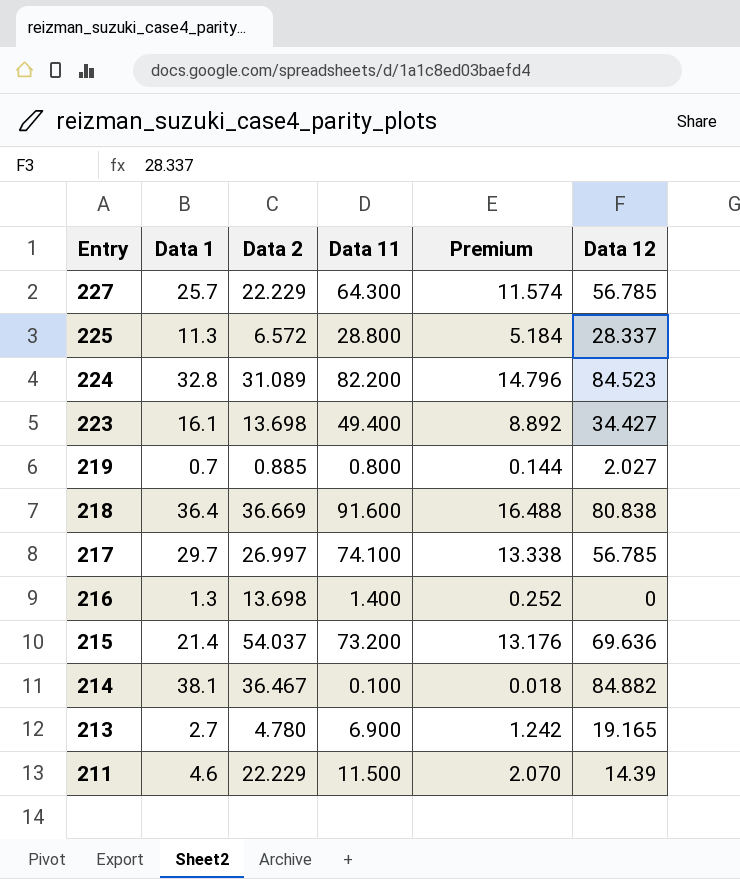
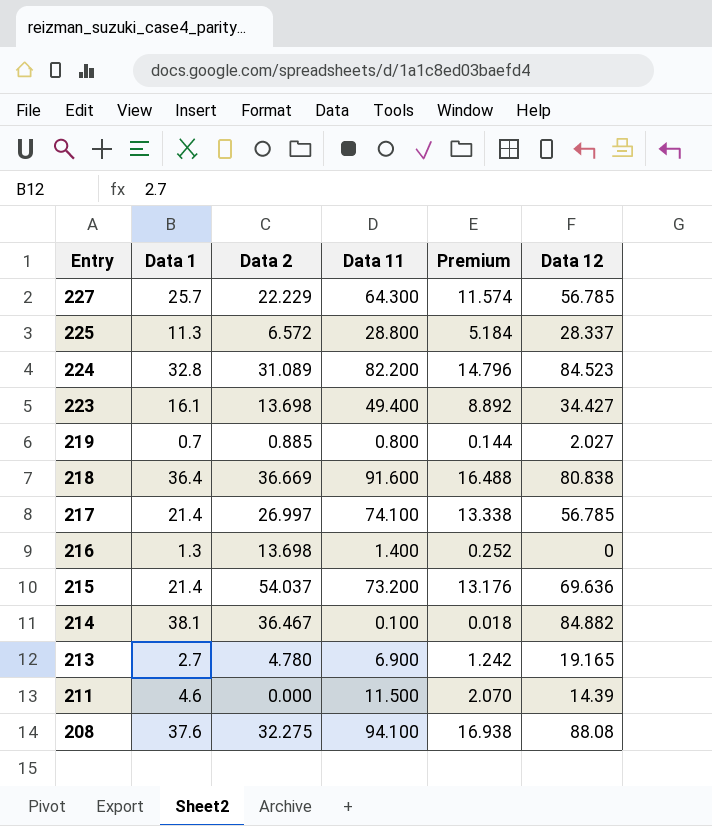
217 | Data 1: 29.7 -> 21.4
211 | Data 2: 22.229 -> 0.000
row 208: none -> 37.6 | 32.275 | 94.100 | 16.938 | 88.08

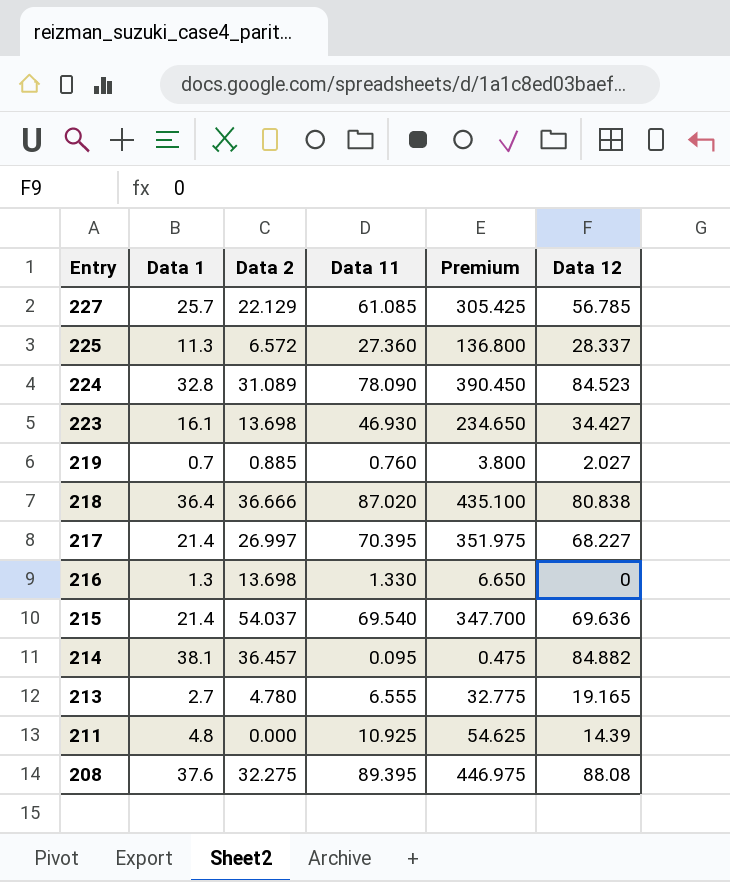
column Premium | formula: [Data 11] * 0.18 -> [Data 11] * 5
227 | Data 2: 22.229 -> 22.129
227 | Data 11: 64.300 -> 61.085
225 | Data 11: 28.800 -> 27.360
224 | Data 11: 82.200 -> 78.090
223 | Data 11: 49.400 -> 46.930
219 | Data 11: 0.800 -> 0.760
218 | Data 2: 36.669 -> 36.666
218 | Data 11: 91.600 -> 87.020
217 | Data 11: 74.100 -> 70.395
217 | Data 12: 56.785 -> 68.227
216 | Data 11: 1.400 -> 1.330
215 | Data 11: 73.200 -> 69.540
214 | Data 2: 36.467 -> 36.457
214 | Data 11: 0.100 -> 0.095
213 | Data 11: 6.900 -> 6.555
211 | Data 1: 4.6 -> 4.8
211 | Data 11: 11.500 -> 10.925
208 | Data 11: 94.100 -> 89.395

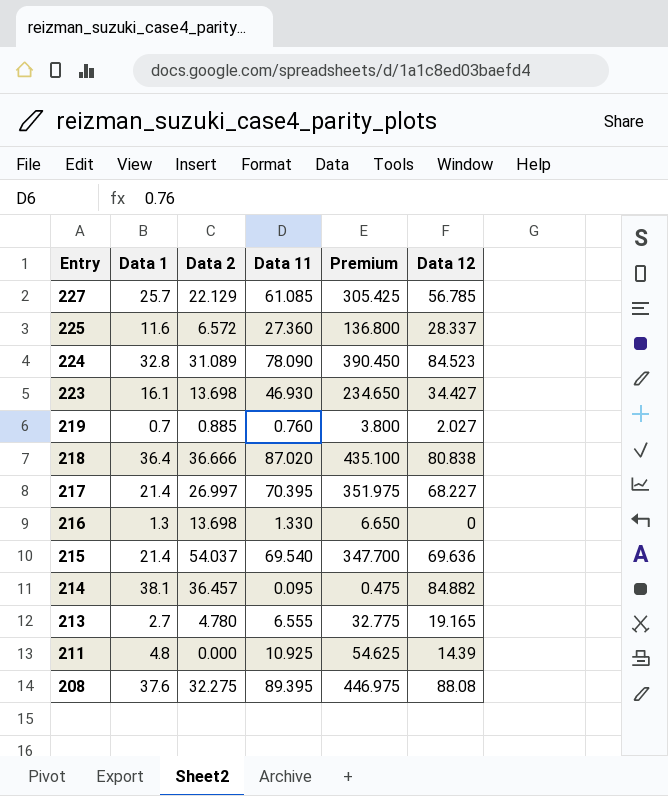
225 | Data 1: 11.3 -> 11.6

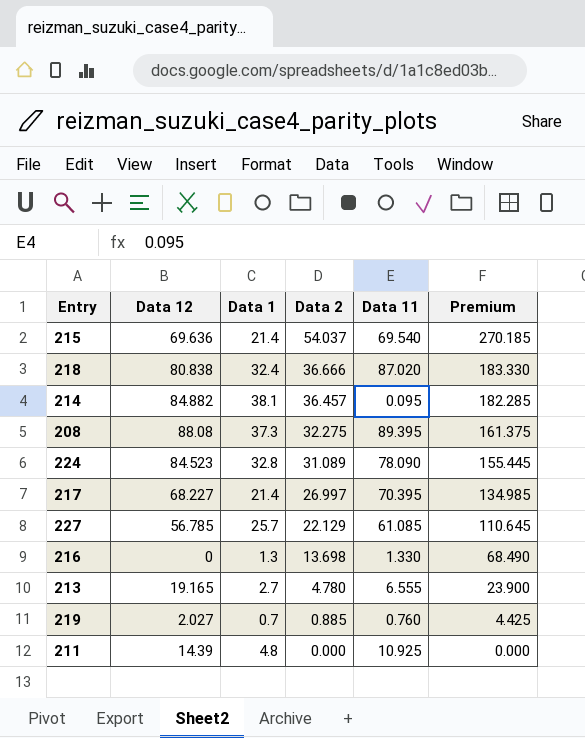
row order: Entry descending -> Data 2 descending
column Data 12 | position: 6 -> 2
column Premium | formula: [Data 11] * 5 -> [Data 2] * 5
row 225: 11.6 | 6.572 | 27.360 | 136.800 | 28.337 -> none
row 223: 16.1 | 13.698 | 46.930 | 234.650 | 34.427 -> none
218 | Data 1: 36.4 -> 32.4
208 | Data 1: 37.6 -> 37.3

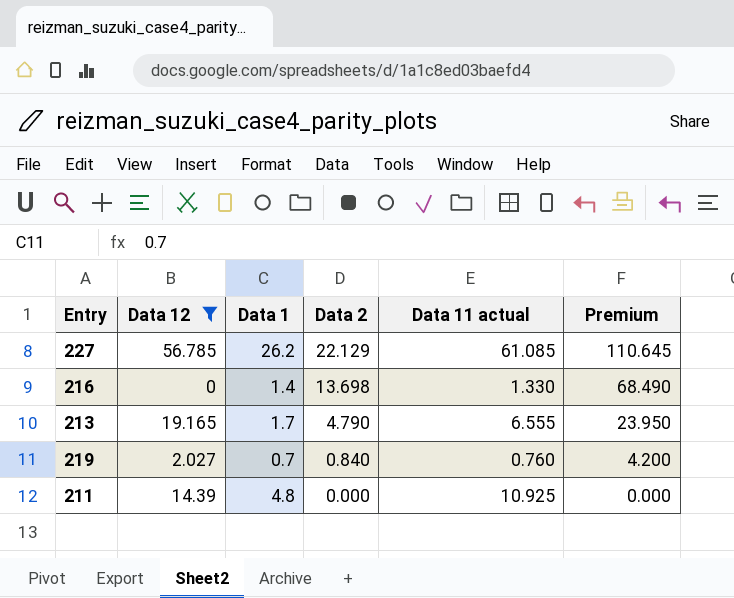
filter: none -> Data 12 <= 56.785
column name: Data 11 -> Data 11 actual
227 | Data 1: 25.7 -> 26.2
216 | Data 1: 1.3 -> 1.4
213 | Data 1: 2.7 -> 1.7
213 | Data 2: 4.780 -> 4.790
213 | Premium: 23.900 -> 23.950
219 | Data 2: 0.885 -> 0.840
219 | Premium: 4.425 -> 4.200

